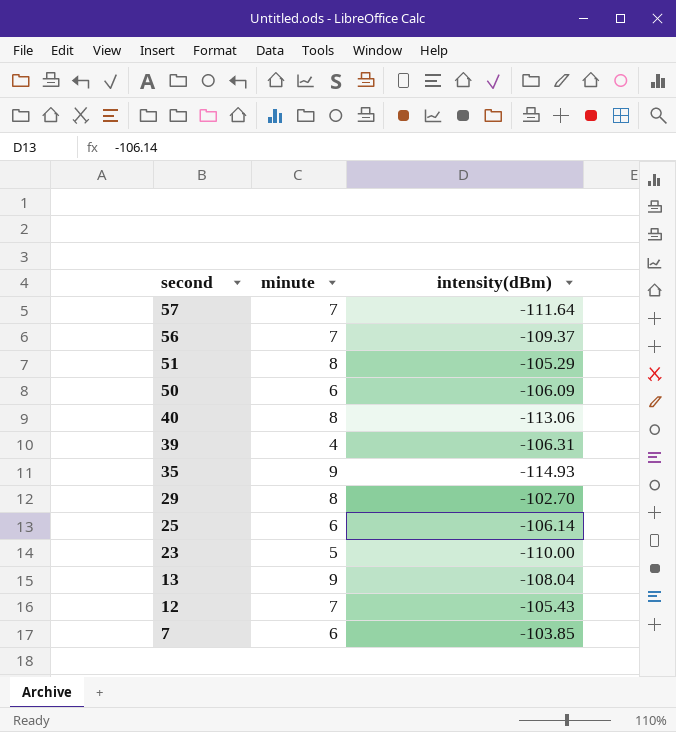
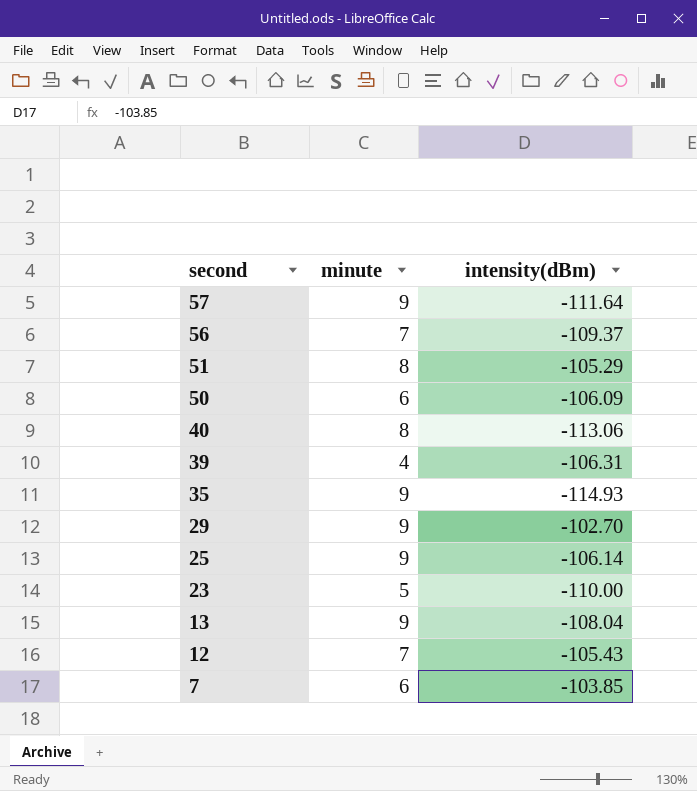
57 | minute: 7 -> 9
29 | minute: 8 -> 9
25 | minute: 6 -> 9

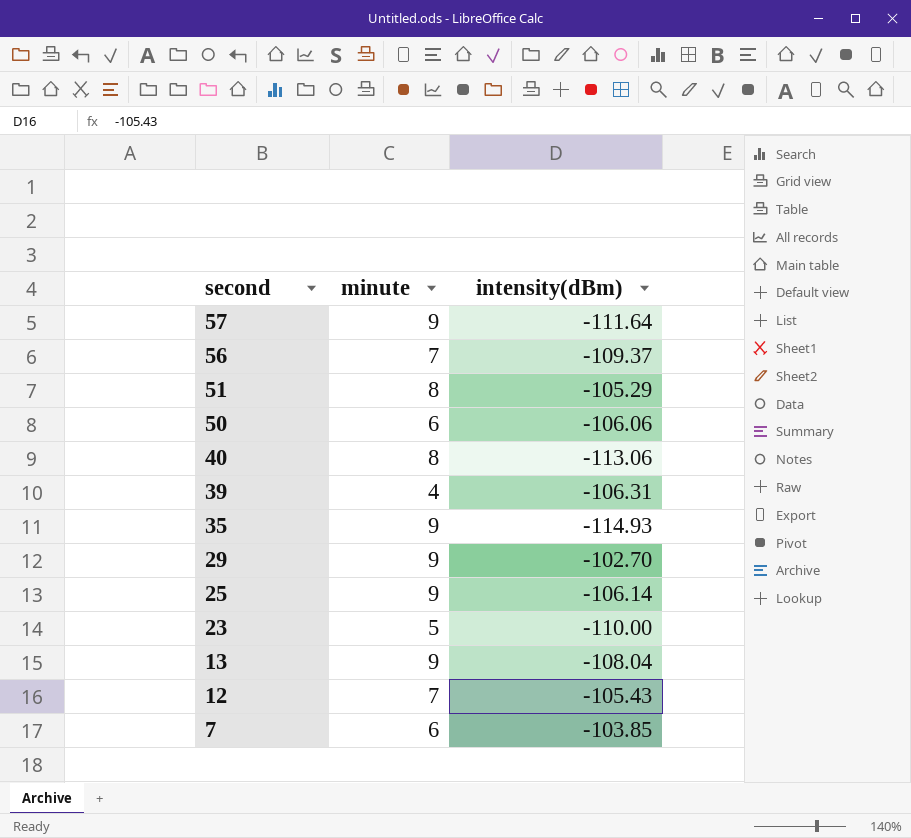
50 | intensity(dBm): -106.09 -> -106.06

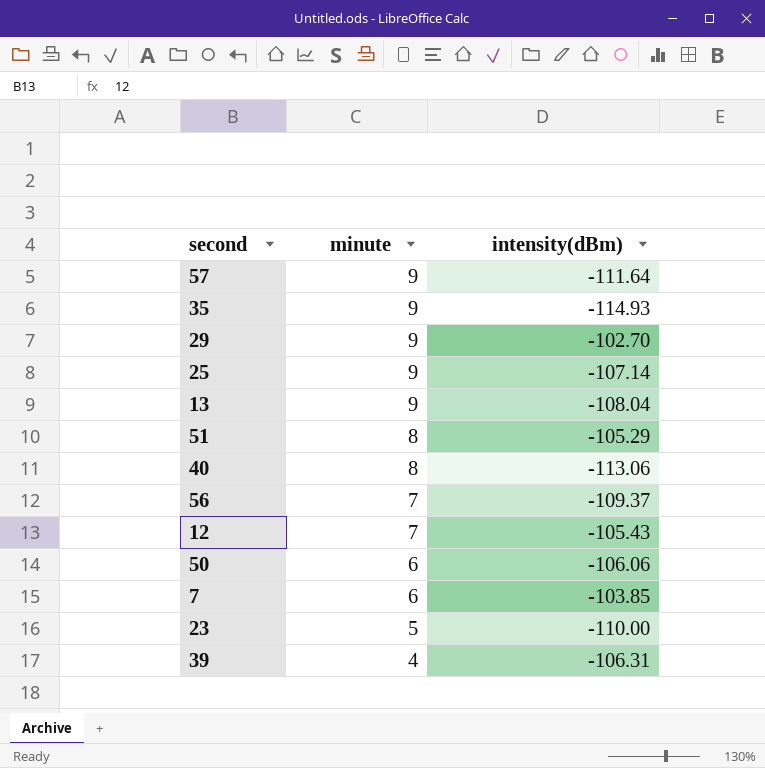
row order: second descending -> minute descending
25 | intensity(dBm): -106.14 -> -107.14

